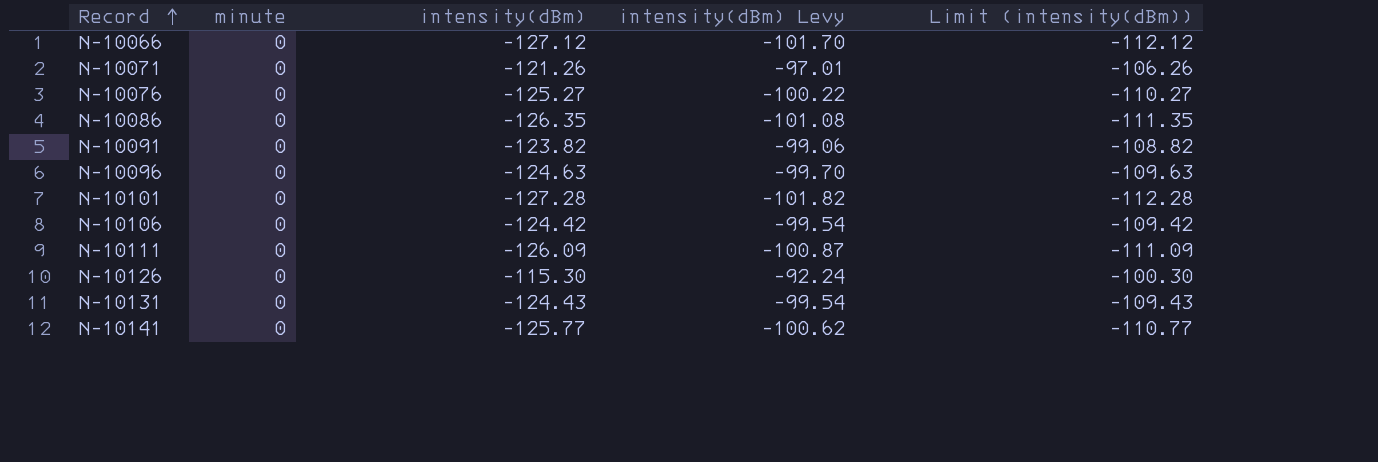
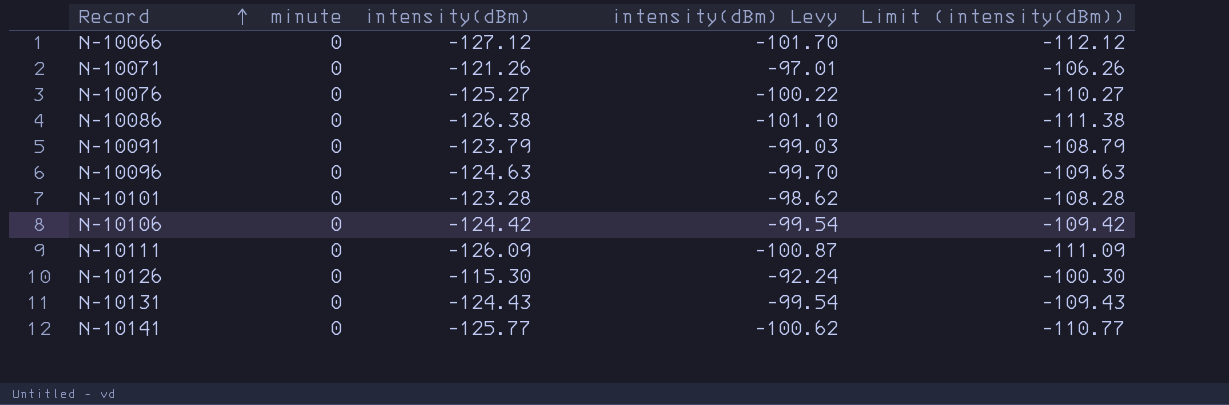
N-10086 | intensity(dBm): -126.35 -> -126.38
N-10086 | intensity(dBm) Levy: -101.08 -> -101.10
N-10086 | Limit (intensity(dBm)): -111.35 -> -111.38
N-10091 | intensity(dBm): -123.82 -> -123.79
N-10091 | intensity(dBm) Levy: -99.06 -> -99.03
N-10091 | Limit (intensity(dBm)): -108.82 -> -108.79
N-10101 | intensity(dBm): -127.28 -> -123.28
N-10101 | intensity(dBm) Levy: -101.82 -> -98.62
N-10101 | Limit (intensity(dBm)): -112.28 -> -108.28

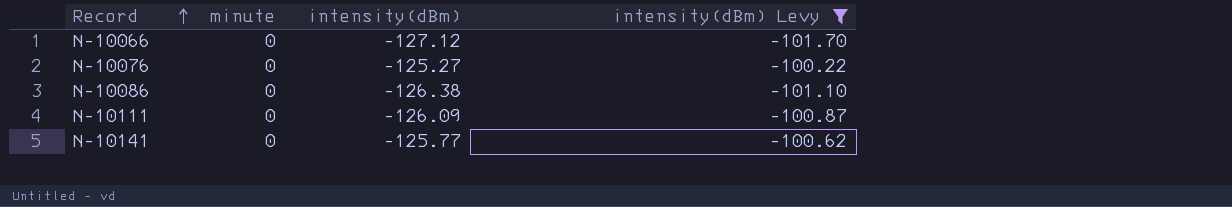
filter: none -> intensity(dBm) Levy <= -100.22
column Limit (intensity(dBm)) | formula: [intensity(dBm)] + 15 -> none

